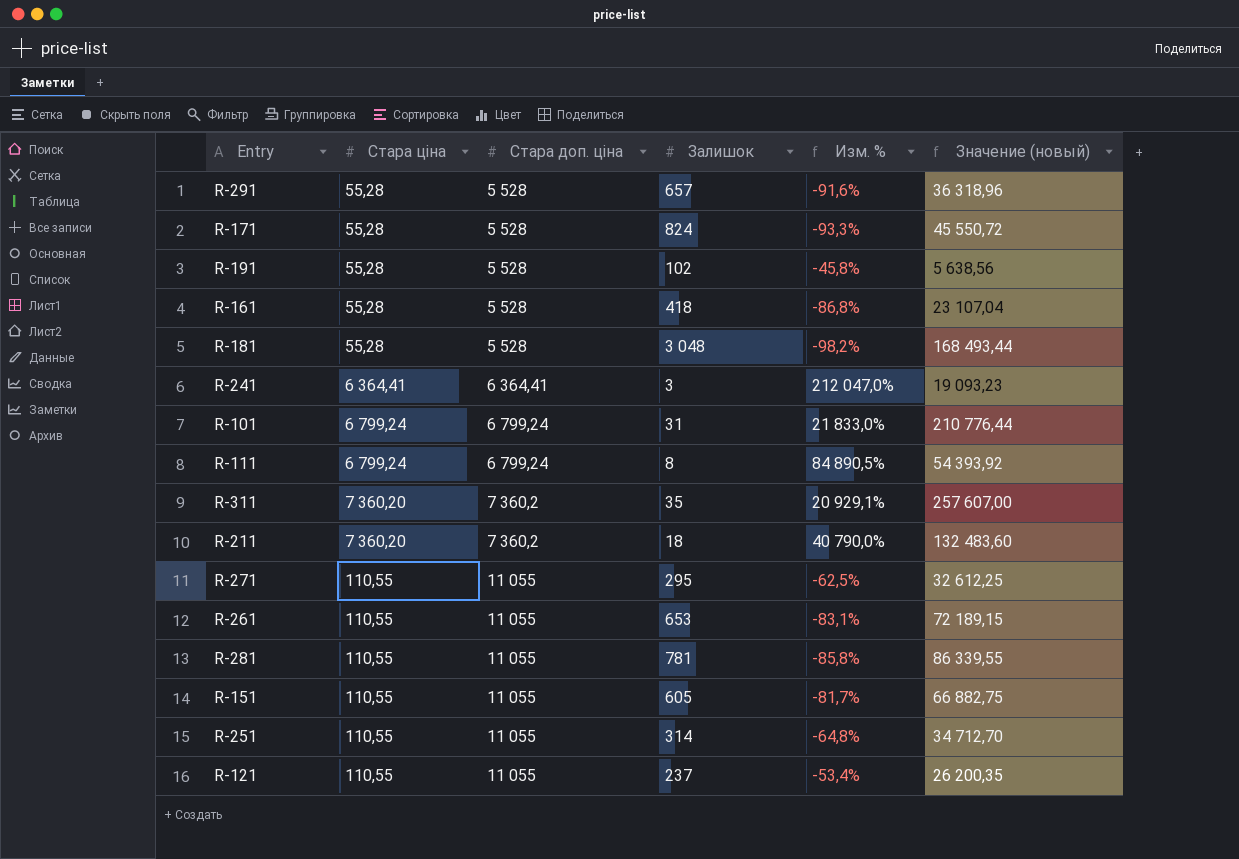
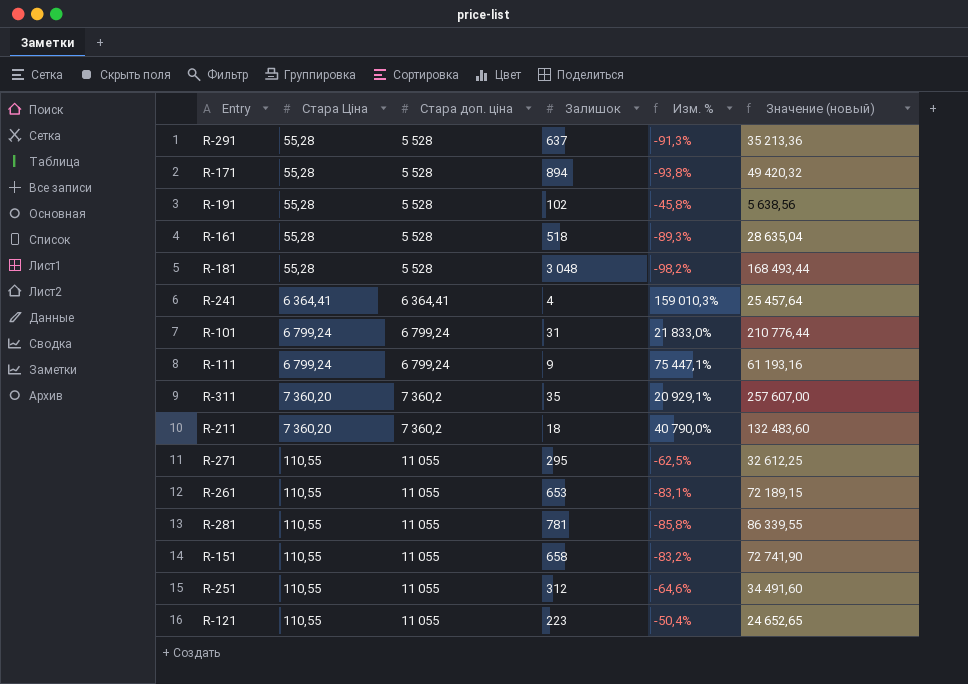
column name: Стара ціна -> Стара Ціна
R-291 | Залишок: 657 -> 637
R-291 | Изм. %: -91,6% -> -91,3%
R-291 | Значение (новый): 36 318,96 -> 35 213,36
R-171 | Залишок: 824 -> 894
R-171 | Изм. %: -93,3% -> -93,8%
R-171 | Значение (новый): 45 550,72 -> 49 420,32
R-161 | Залишок: 418 -> 518
R-161 | Изм. %: -86,8% -> -89,3%
R-161 | Значение (новый): 23 107,04 -> 28 635,04
R-241 | Залишок: 3 -> 4
R-241 | Изм. %: 212 047,0% -> 159 010,3%
R-241 | Значение (новый): 19 093,23 -> 25 457,64
R-111 | Залишок: 8 -> 9
R-111 | Изм. %: 84 890,5% -> 75 447,1%
R-111 | Значение (новый): 54 393,92 -> 61 193,16
R-151 | Залишок: 605 -> 658
R-151 | Изм. %: -81,7% -> -83,2%
R-151 | Значение (новый): 66 882,75 -> 72 741,90
R-251 | Залишок: 314 -> 312
R-251 | Изм. %: -64,8% -> -64,6%
R-251 | Значение (новый): 34 712,70 -> 34 491,60
R-121 | Залишок: 237 -> 223
R-121 | Изм. %: -53,4% -> -50,4%
R-121 | Значение (новый): 26 200,35 -> 24 652,65

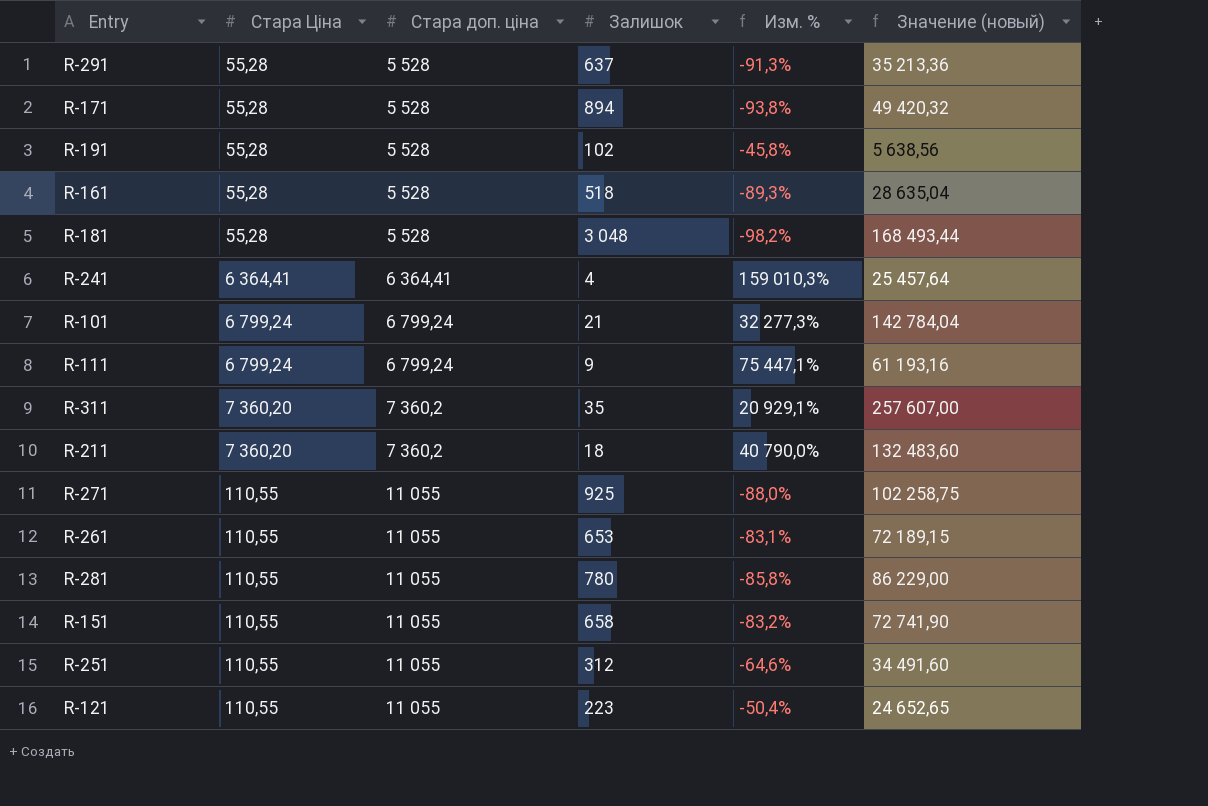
R-101 | Залишок: 31 -> 21
R-101 | Изм. %: 21 833,0% -> 32 277,3%
R-101 | Значение (новый): 210 776,44 -> 142 784,04
R-271 | Залишок: 295 -> 925
R-271 | Изм. %: -62,5% -> -88,0%
R-271 | Значение (новый): 32 612,25 -> 102 258,75
R-281 | Залишок: 781 -> 780
R-281 | Значение (новый): 86 339,55 -> 86 229,00

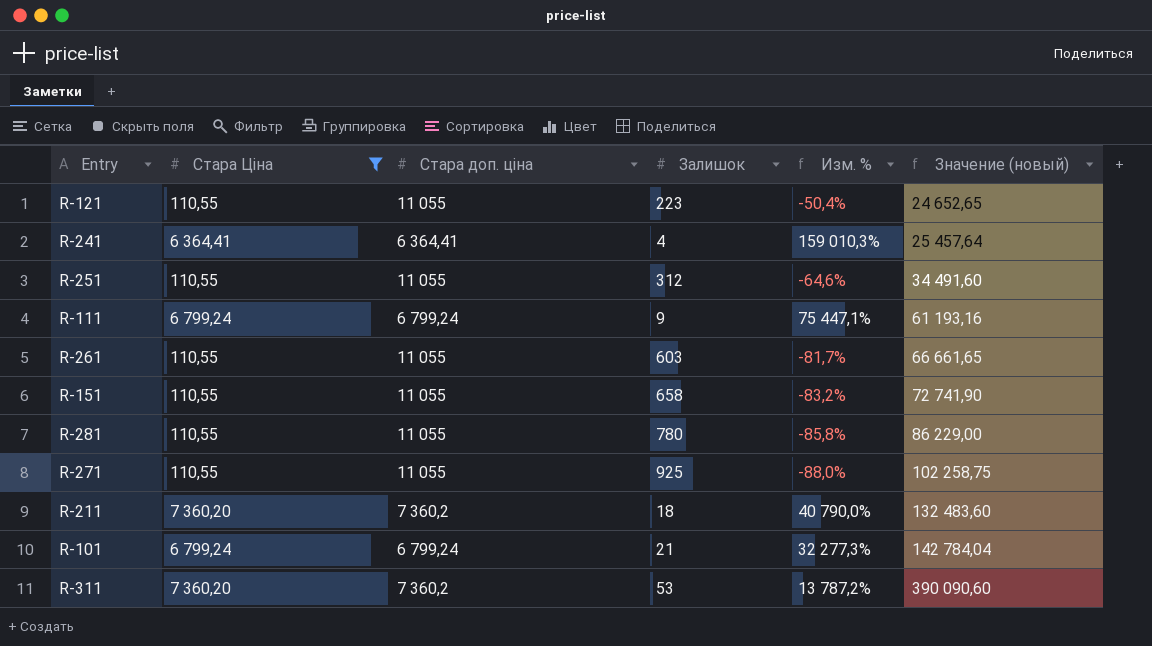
filter: none -> Стара Ціна != 55,28
row order: Стара доп. ціна ascending -> Значение (новый) ascending
R-261 | Залишок: 653 -> 603
R-261 | Изм. %: -83,1% -> -81,7%
R-261 | Значение (новый): 72 189,15 -> 66 661,65
R-311 | Залишок: 35 -> 53
R-311 | Изм. %: 20 929,1% -> 13 787,2%
R-311 | Значение (новый): 257 607,00 -> 390 090,60

